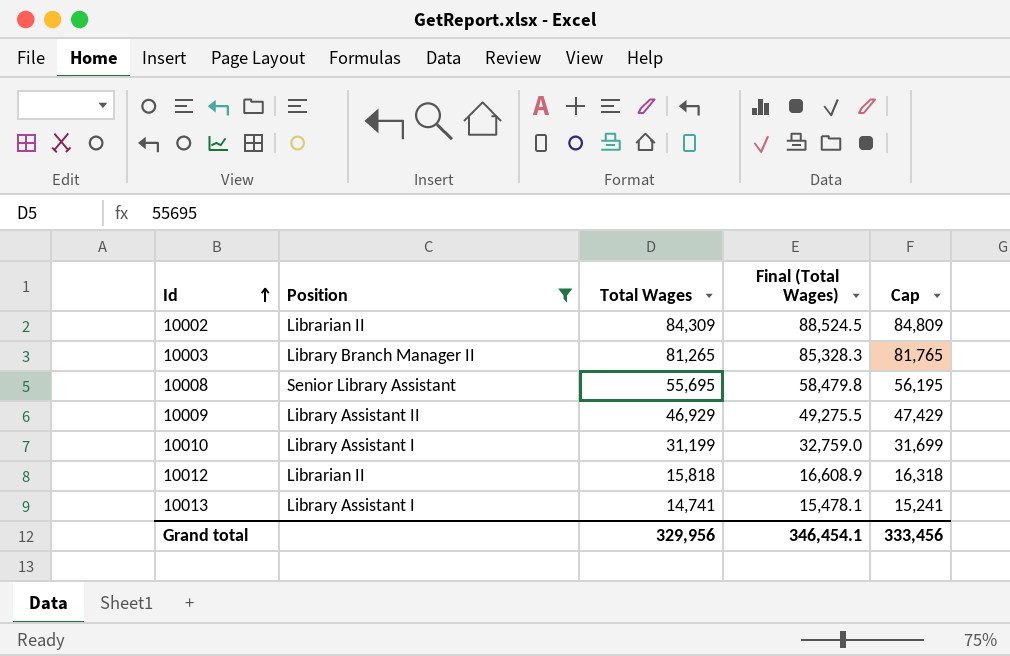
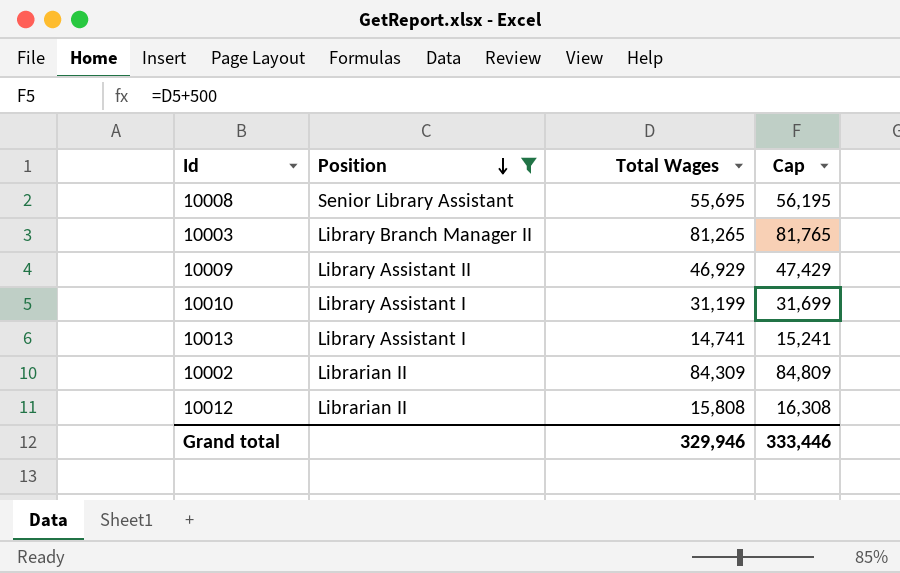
row order: Id ascending -> Position descending
column Final (Total Wages) | formula: [Total Wages] * 1.05 -> none
10012 | Total Wages: 15,818 -> 15,808
10012 | Cap: 16,318 -> 16,308
Grand total | Total Wages: 329,956 -> 329,946
Grand total | Cap: 333,456 -> 333,446

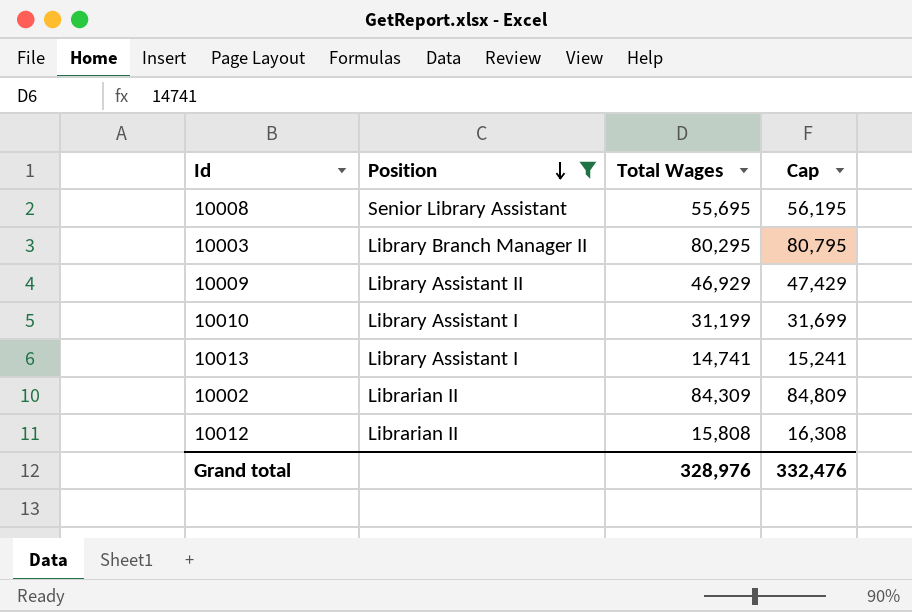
10003 | Total Wages: 81,265 -> 80,295
10003 | Cap: 81,765 -> 80,795
Grand total | Total Wages: 329,946 -> 328,976
Grand total | Cap: 333,446 -> 332,476

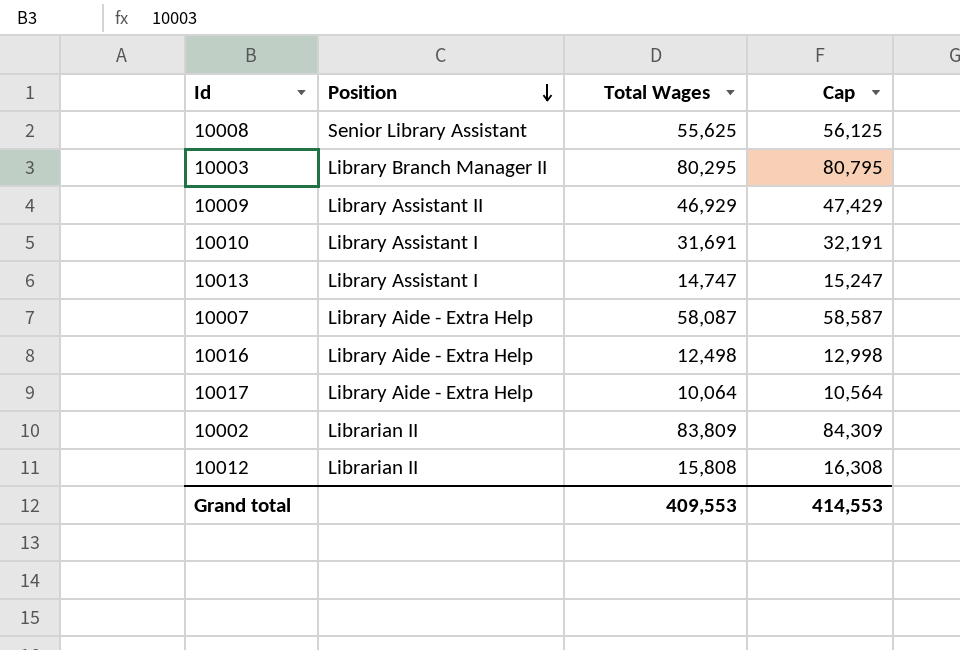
filter: Position != Library Aide - Extra Help -> none
10008 | Total Wages: 55,695 -> 55,625
10008 | Cap: 56,195 -> 56,125
10010 | Total Wages: 31,199 -> 31,691
10010 | Cap: 31,699 -> 32,191
10013 | Total Wages: 14,741 -> 14,747
10013 | Cap: 15,241 -> 15,247
10002 | Total Wages: 84,309 -> 83,809
10002 | Cap: 84,809 -> 84,309
Grand total | Total Wages: 328,976 -> 409,553
Grand total | Cap: 332,476 -> 414,553

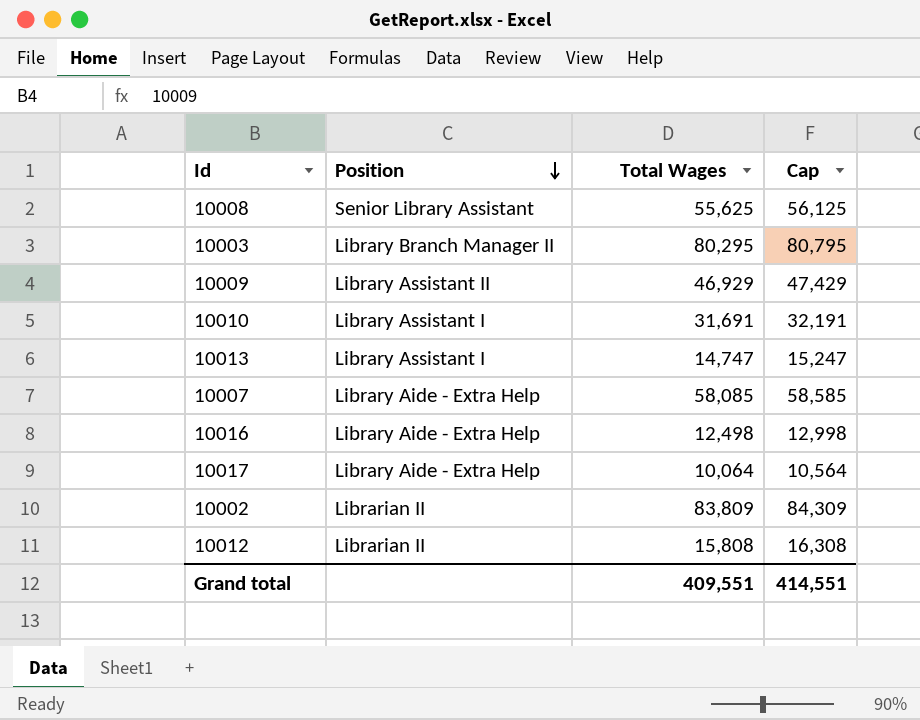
10007 | Total Wages: 58,087 -> 58,085
10007 | Cap: 58,587 -> 58,585
Grand total | Total Wages: 409,553 -> 409,551
Grand total | Cap: 414,553 -> 414,551

